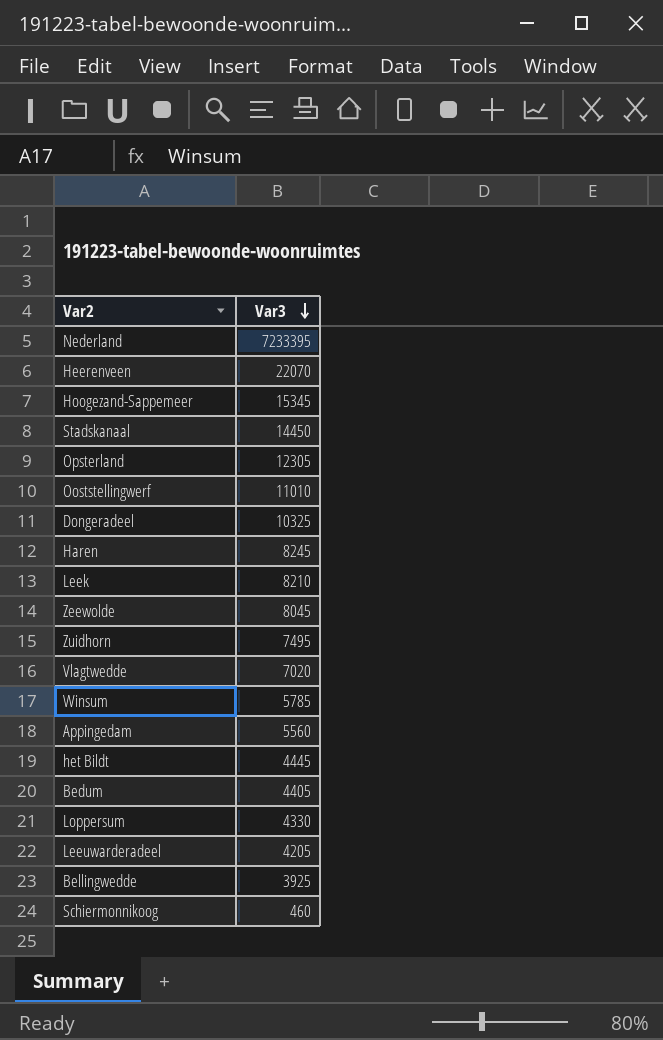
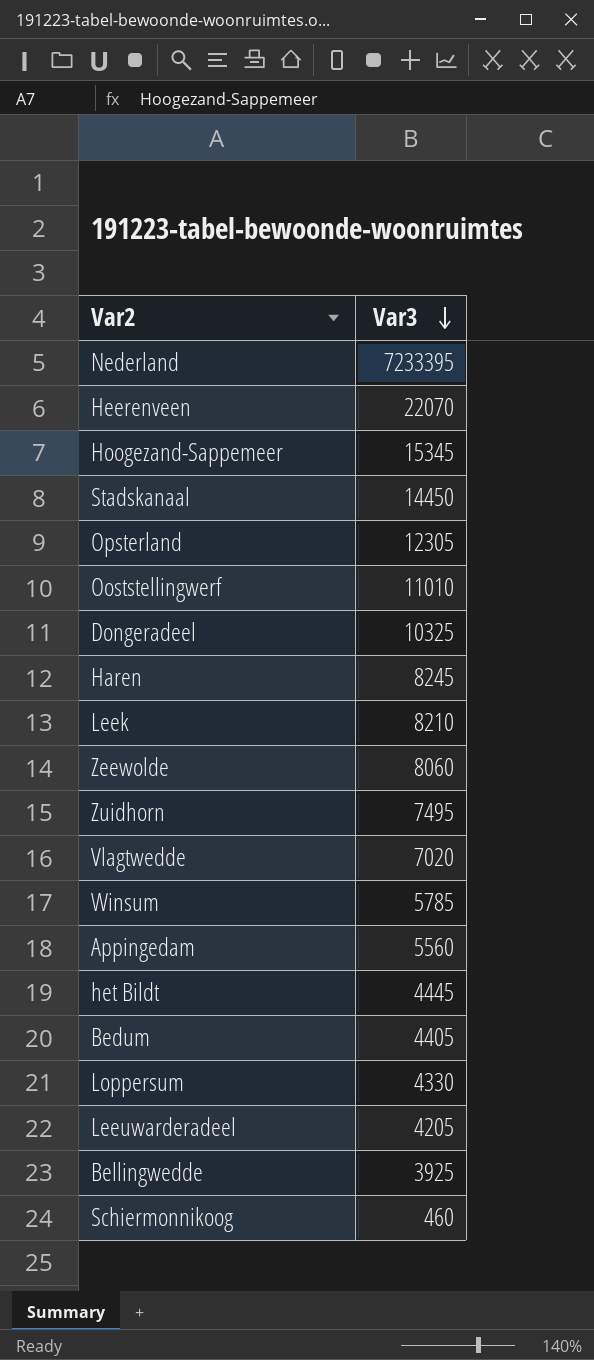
Zeewolde | Var3: 8045 -> 8060

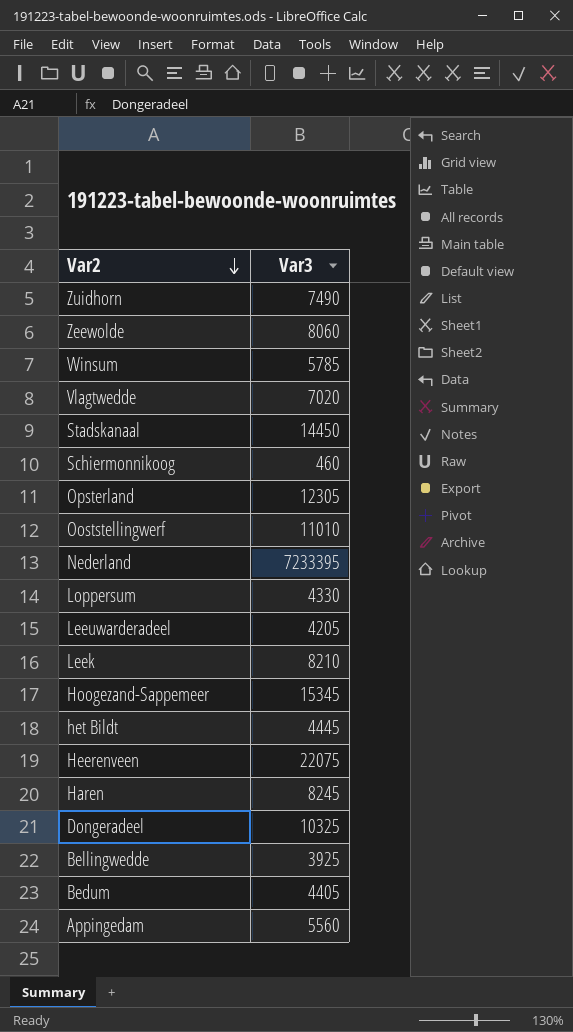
row order: Var3 descending -> Var2 descending
Zuidhorn | Var3: 7495 -> 7490
Heerenveen | Var3: 22070 -> 22075

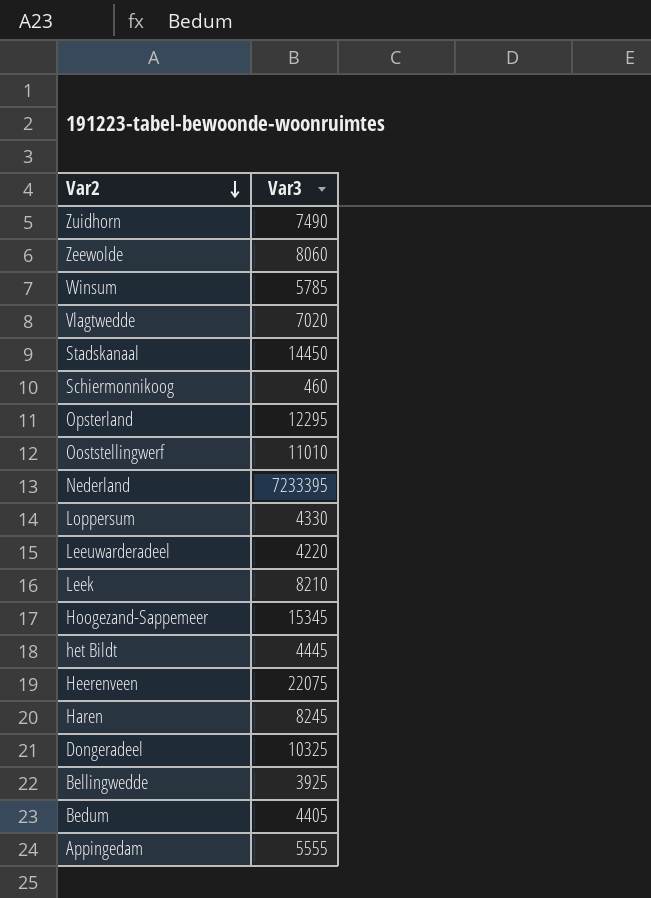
Opsterland | Var3: 12305 -> 12295
Leeuwarderadeel | Var3: 4205 -> 4220
Appingedam | Var3: 5560 -> 5555

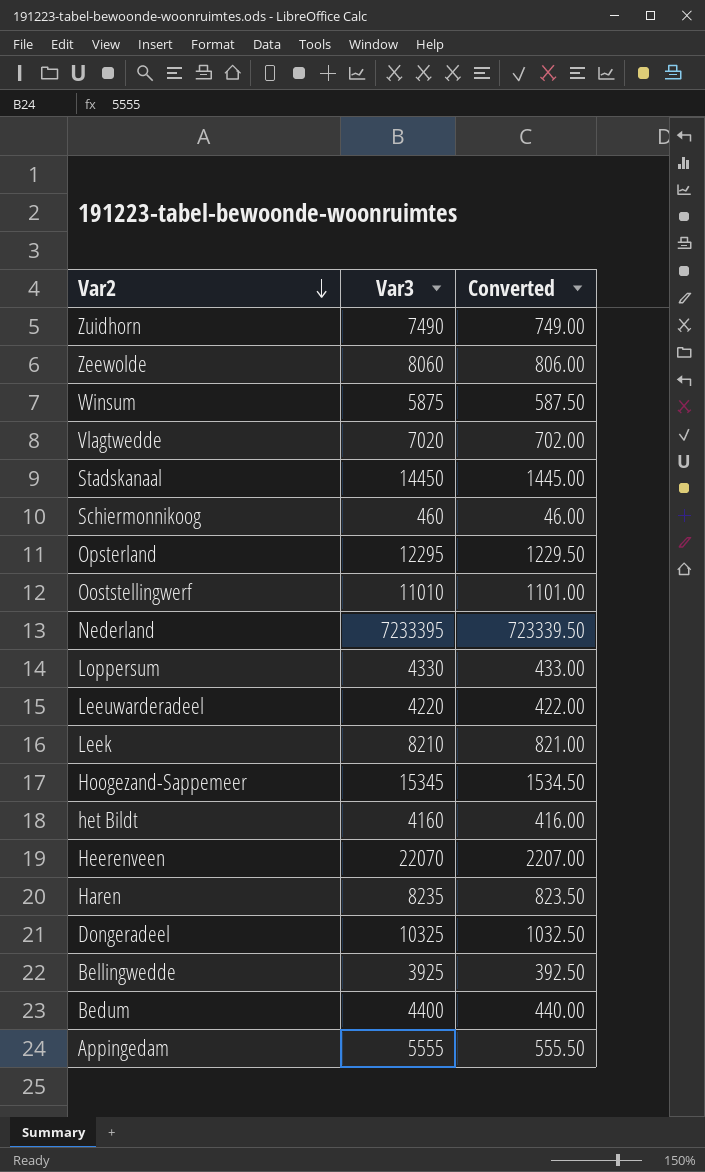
column Converted | formula: none -> [Var3] * 0.1
Winsum | Var3: 5785 -> 5875
het Bildt | Var3: 4445 -> 4160
Heerenveen | Var3: 22075 -> 22070
Haren | Var3: 8245 -> 8235
Bedum | Var3: 4405 -> 4400

